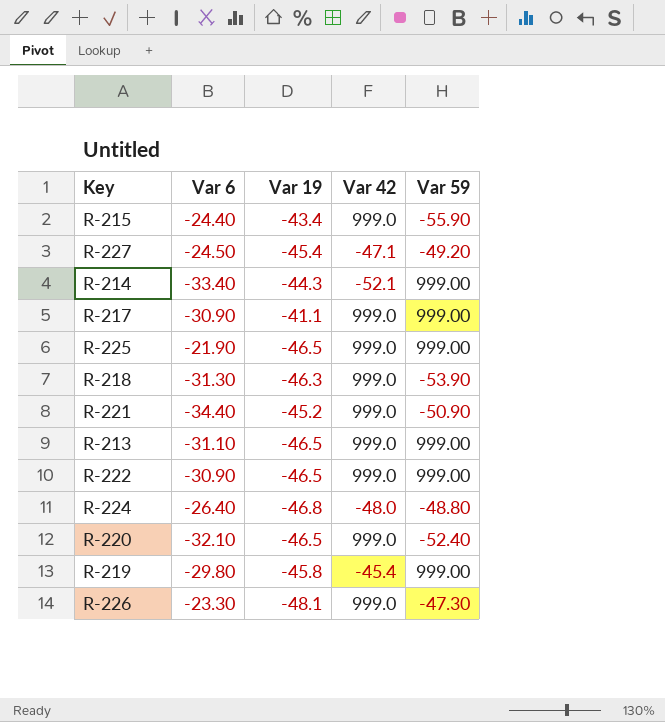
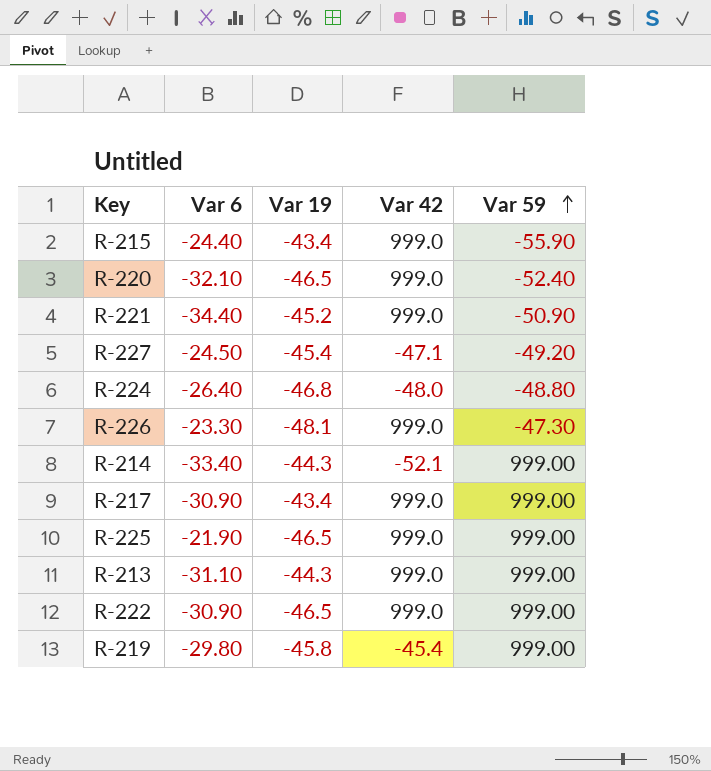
row order: none -> Var 59 ascending
row R-218: -31.30 | -46.3 | 999.0 | -53.90 -> none
R-217 | Var 19: -41.1 -> -43.4
R-213 | Var 19: -46.5 -> -44.3

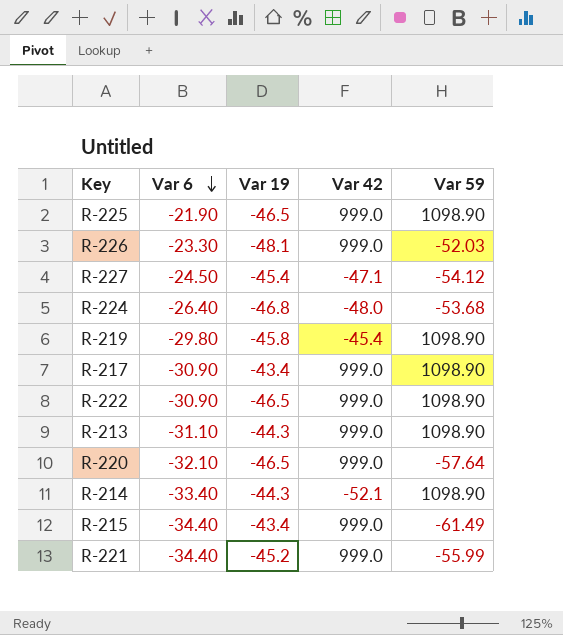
row order: Var 59 ascending -> Var 6 descending
R-225 | Var 59: 999.00 -> 1098.90
R-226 | Var 59: -47.30 -> -52.03
R-227 | Var 59: -49.20 -> -54.12
R-224 | Var 59: -48.80 -> -53.68
R-219 | Var 59: 999.00 -> 1098.90
R-217 | Var 59: 999.00 -> 1098.90
R-222 | Var 59: 999.00 -> 1098.90
R-213 | Var 59: 999.00 -> 1098.90
R-220 | Var 59: -52.40 -> -57.64
R-214 | Var 59: 999.00 -> 1098.90
R-215 | Var 6: -24.40 -> -34.40
R-215 | Var 59: -55.90 -> -61.49
R-221 | Var 59: -50.90 -> -55.99

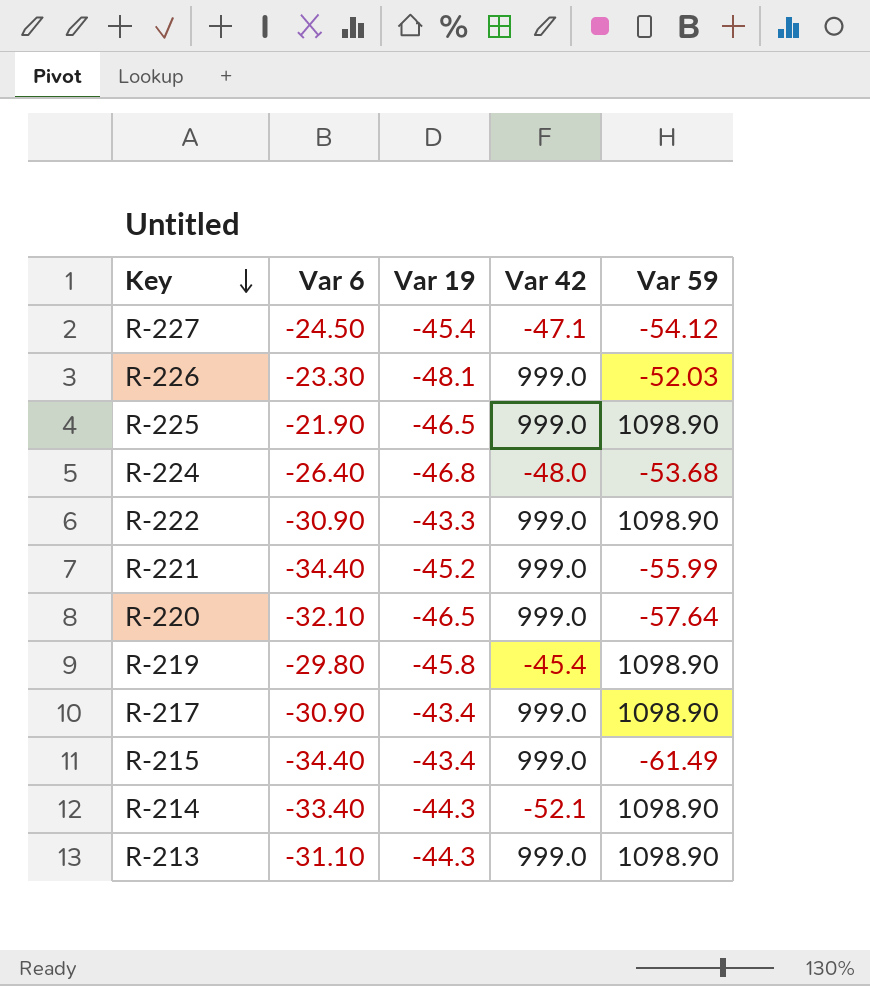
row order: Var 6 descending -> Key descending
R-222 | Var 19: -46.5 -> -43.3

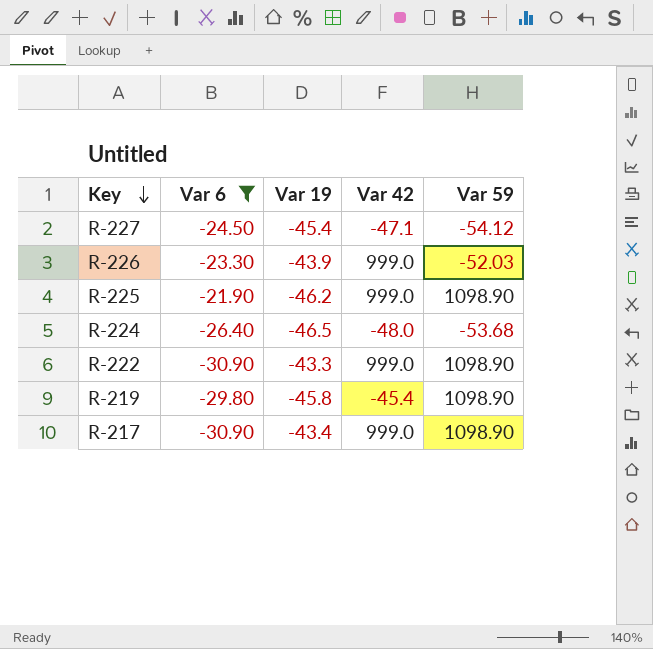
filter: none -> Var 6 >= -30.90
R-226 | Var 19: -48.1 -> -43.9
R-225 | Var 19: -46.5 -> -46.2
R-224 | Var 19: -46.8 -> -46.5

